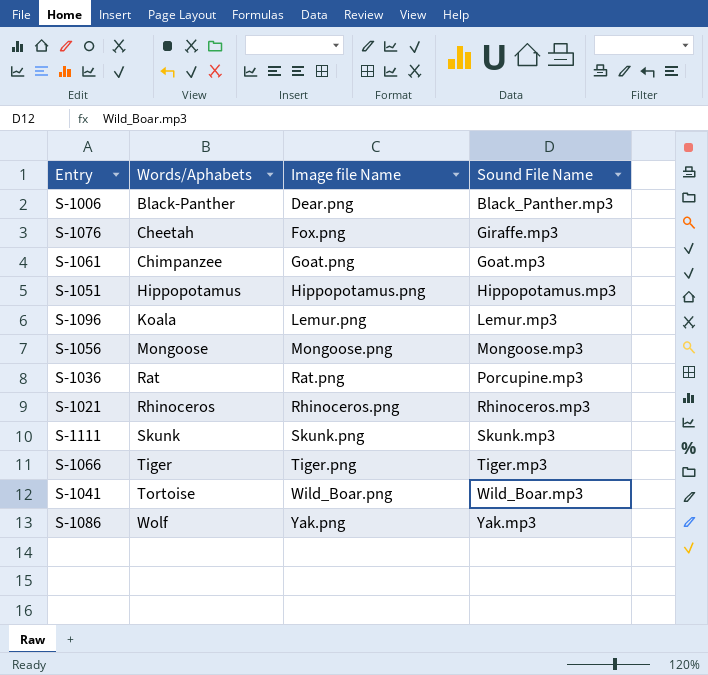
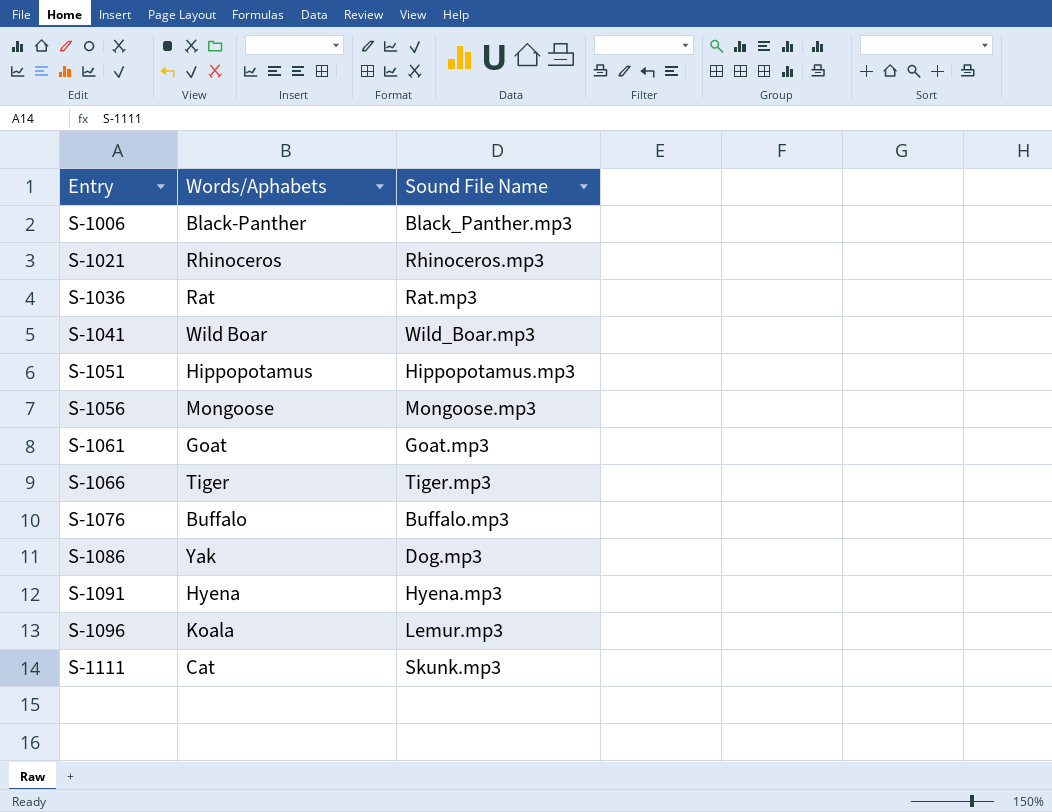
row order: Words/Aphabets ascending -> Entry ascending
column Image file Name | position: 3 -> none
S-1036 | Sound File Name: Porcupine.mp3 -> Rat.mp3
S-1041 | Words/Aphabets: Tortoise -> Wild Boar
S-1061 | Words/Aphabets: Chimpanzee -> Goat
S-1076 | Words/Aphabets: Cheetah -> Buffalo
S-1076 | Sound File Name: Giraffe.mp3 -> Buffalo.mp3
S-1086 | Words/Aphabets: Wolf -> Yak
S-1086 | Sound File Name: Yak.mp3 -> Dog.mp3
row S-1091: none -> Hyena | Hyena.mp3
S-1111 | Words/Aphabets: Skunk -> Cat

